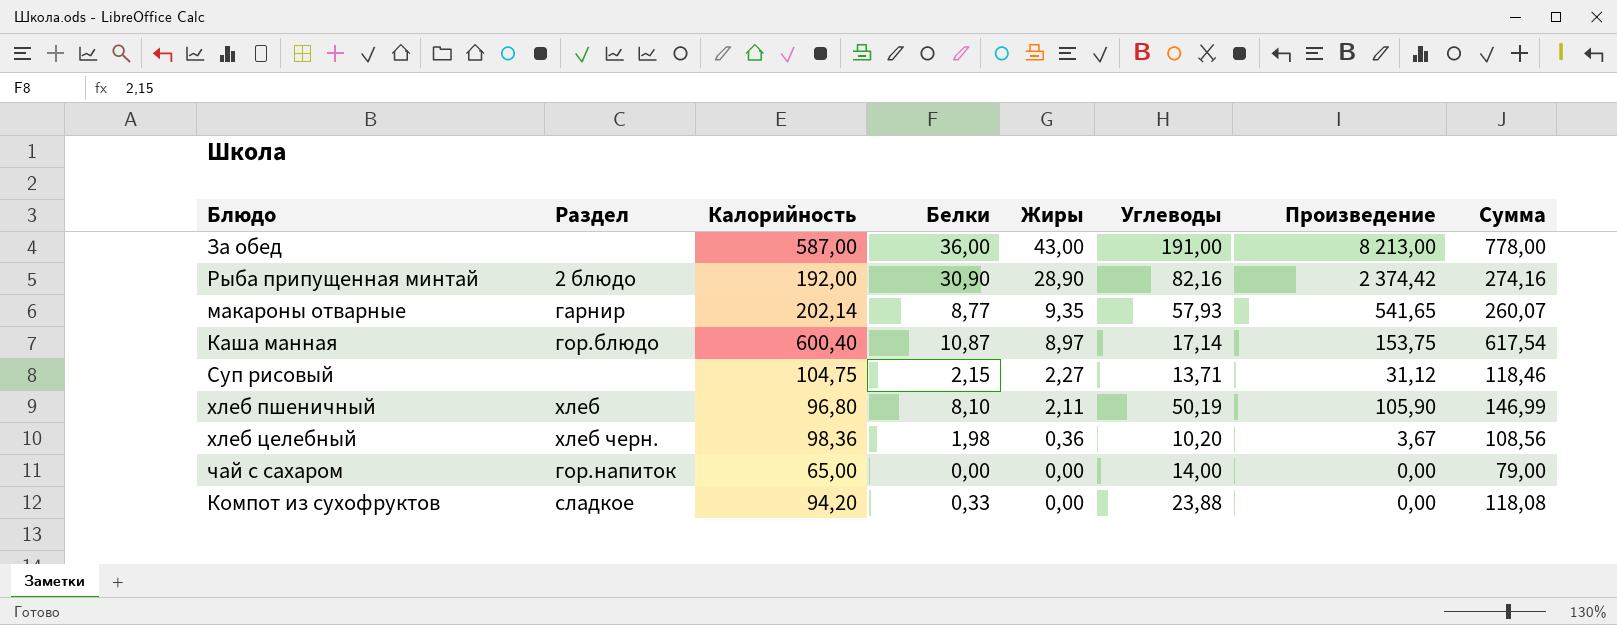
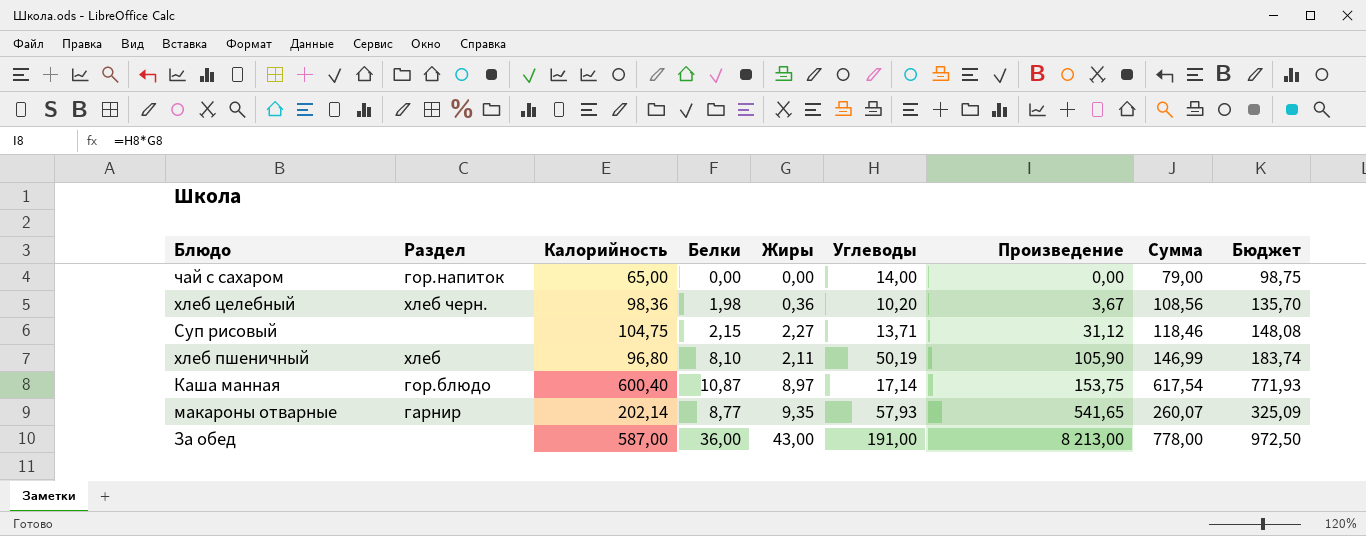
row order: Жиры descending -> Произведение ascending
column Бюджет | formula: none -> [Сумма] * 1,25
row Рыба припущенная минтай: 2 блюдо | 192,00 | 30,90 | 28,90 | 82,16 | 2 374,42 | 274,16 -> none
row Компот из сухофруктов: сладкое | 94,20 | 0,33 | 0,00 | 23,88 | 0,00 | 118,08 -> none

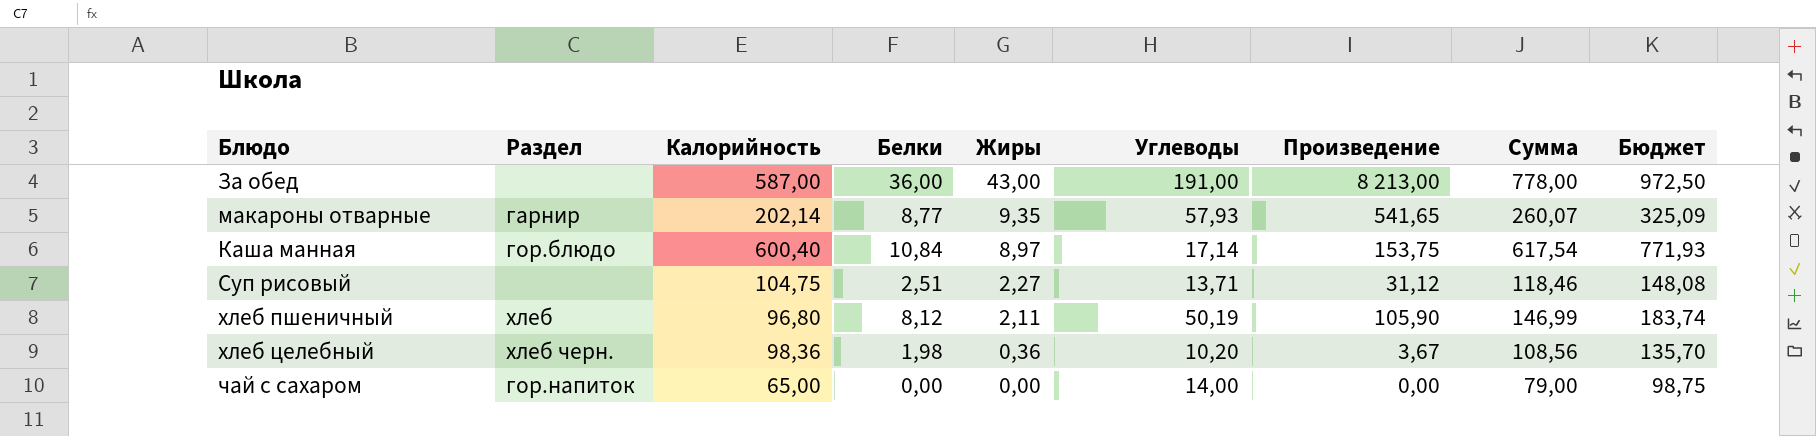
row order: Произведение ascending -> Жиры descending
Каша манная | Белки: 10,87 -> 10,84
Суп рисовый | Белки: 2,15 -> 2,51
хлеб пшеничный | Белки: 8,10 -> 8,12

